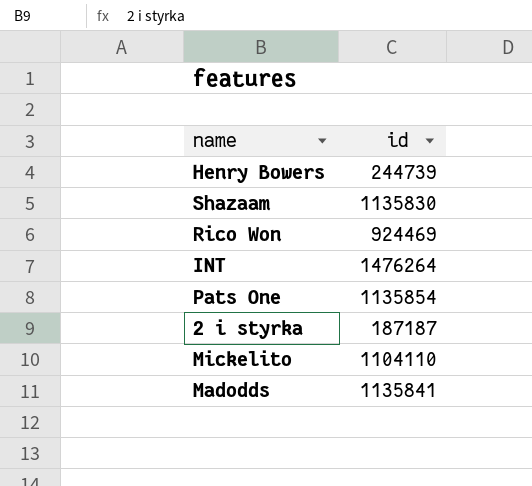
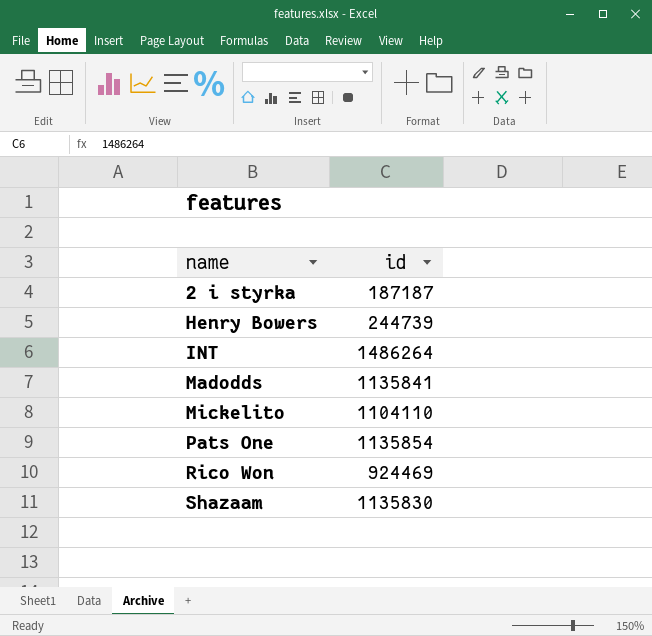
row order: none -> name ascending
INT | id: 1476264 -> 1486264

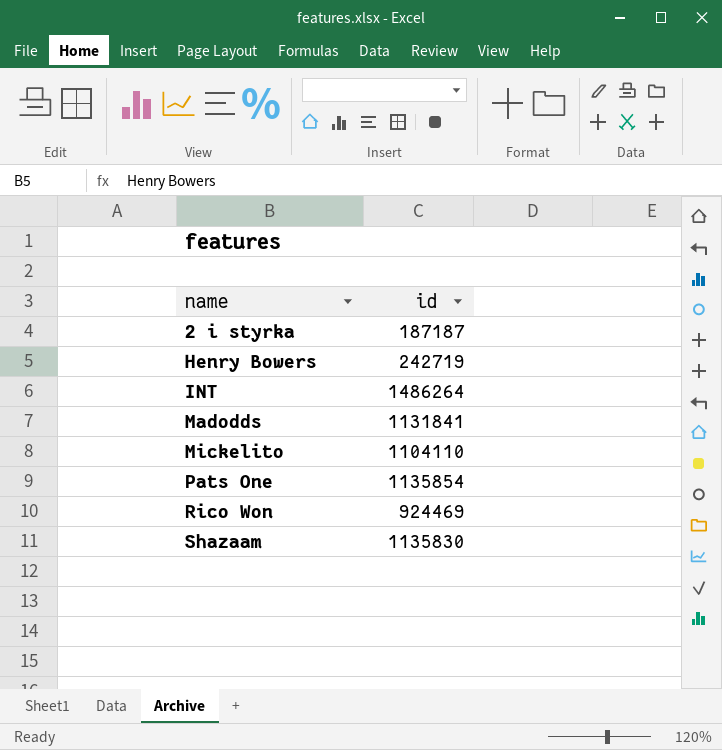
Henry Bowers | id: 244739 -> 242719
Madodds | id: 1135841 -> 1131841

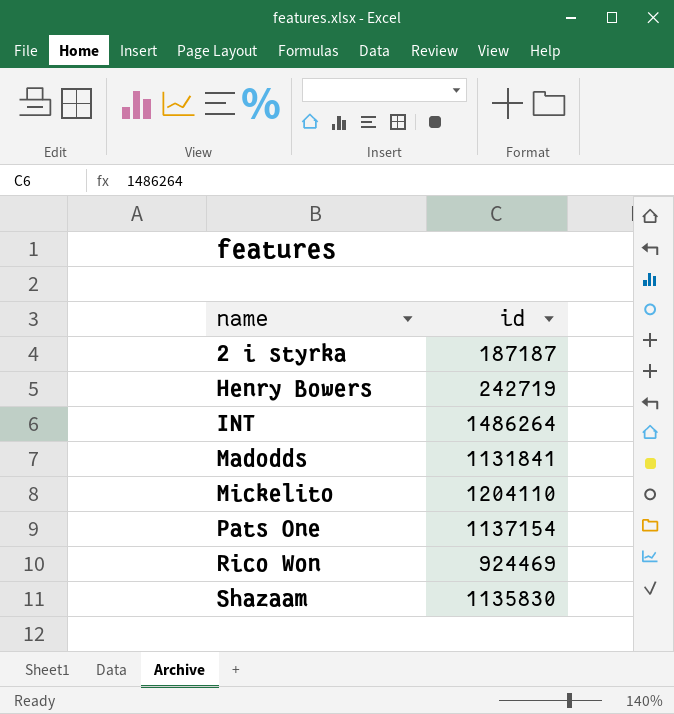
Mickelito | id: 1104110 -> 1204110
Pats One | id: 1135854 -> 1137154

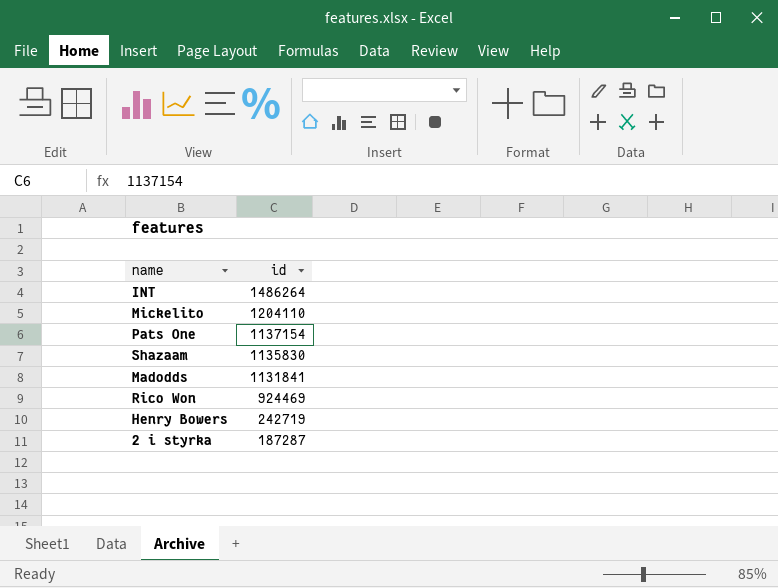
row order: name ascending -> id descending
2 i styrka | id: 187187 -> 187287

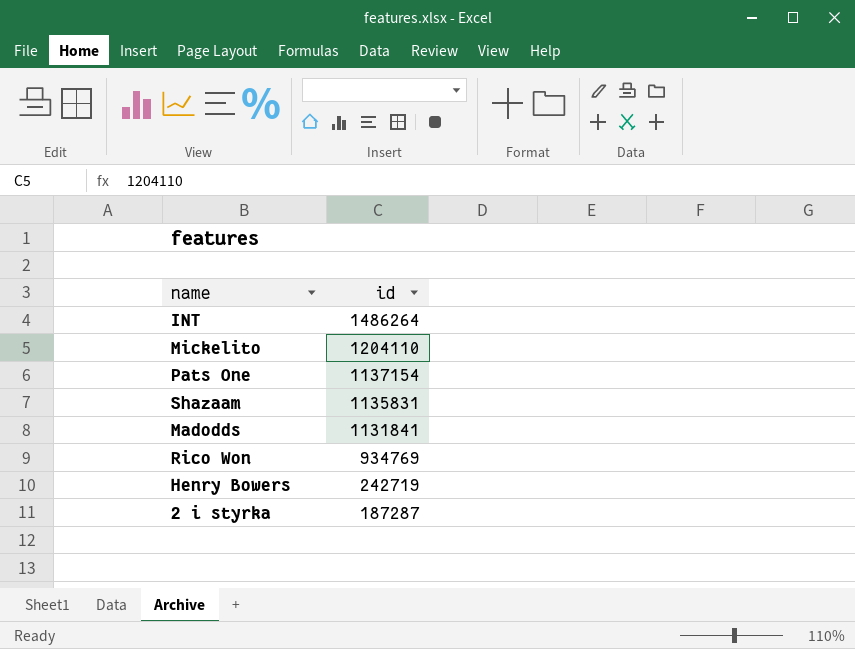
Shazaam | id: 1135830 -> 1135831
Rico Won | id: 924469 -> 934769

